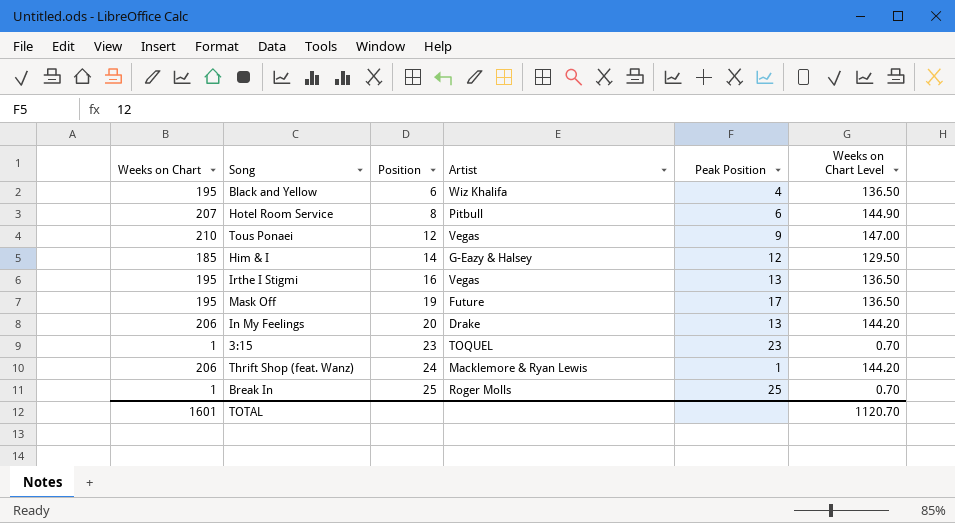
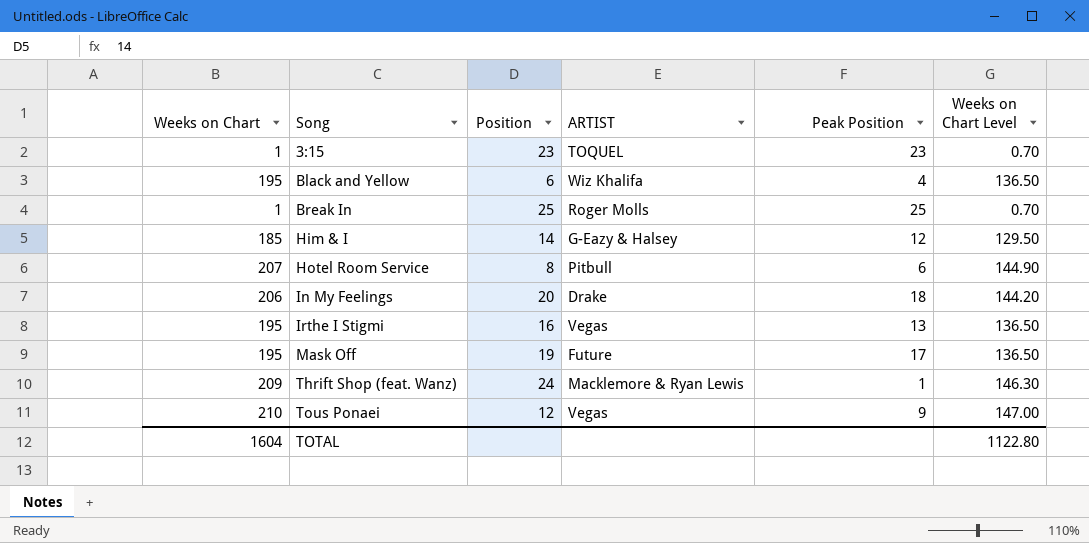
row order: Position ascending -> Song ascending
column name: Artist -> ARTIST
In My Feelings | Peak Position: 13 -> 18
Thrift Shop (feat. Wanz) | Weeks on Chart: 206 -> 209
Thrift Shop (feat. Wanz) | Weeks on Chart Level: 144.20 -> 146.30
TOTAL | Weeks on Chart: 1601 -> 1604
TOTAL | Weeks on Chart Level: 1120.70 -> 1122.80

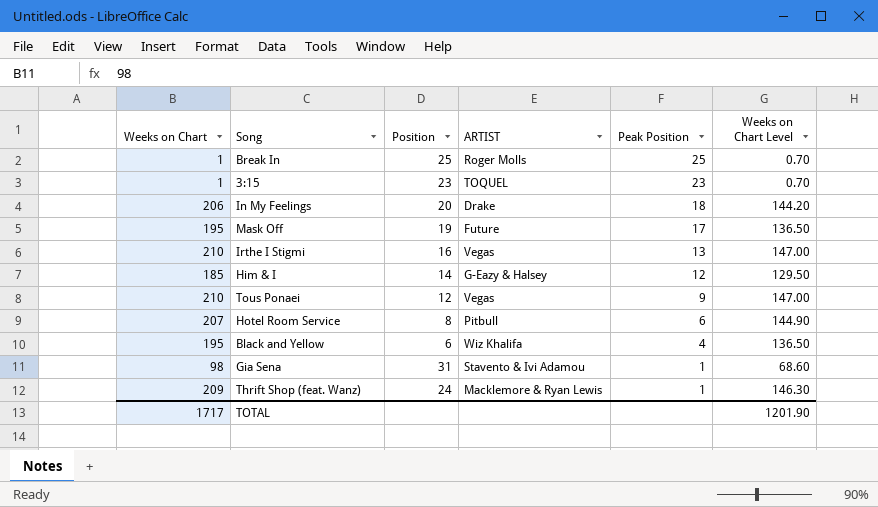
row order: Song ascending -> Peak Position descending
Irthe I Stigmi | Weeks on Chart: 195 -> 210
Irthe I Stigmi | Weeks on Chart Level: 136.50 -> 147.00
row Gia Sena: none -> 98 | 31 | Stavento & Ivi Adamou | 1 | 68.60
TOTAL | Weeks on Chart: 1604 -> 1717
TOTAL | Weeks on Chart Level: 1122.80 -> 1201.90

